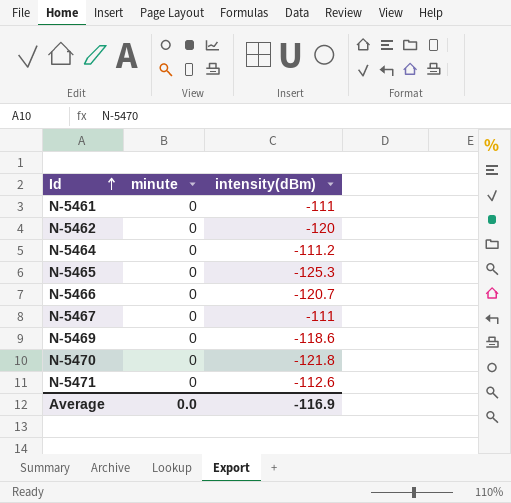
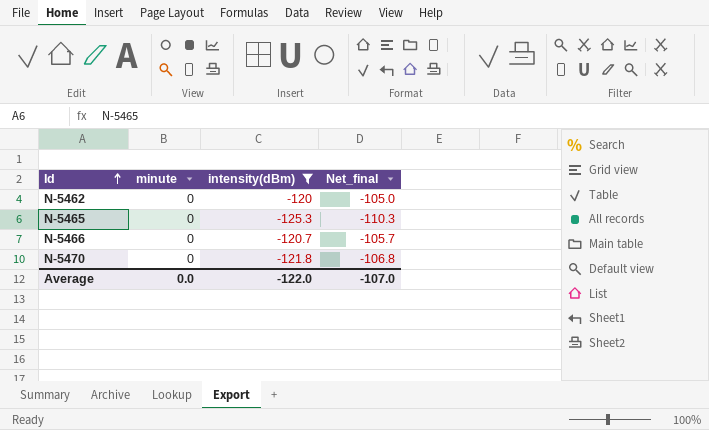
filter: none -> intensity(dBm) <= -120
column Net_final | formula: none -> [intensity(dBm)] + 15
Average | intensity(dBm): -116.9 -> -122.0

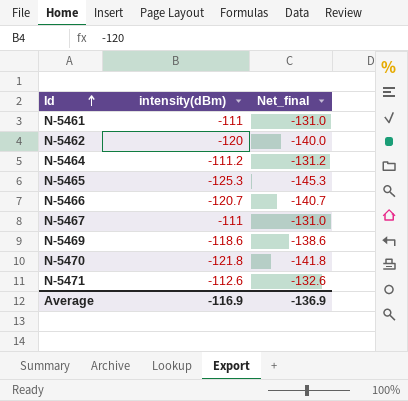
filter: intensity(dBm) <= -120 -> none
column minute | position: 2 -> none
column Net_final | formula: [intensity(dBm)] + 15 -> [intensity(dBm)] - 20
Average | intensity(dBm): -122.0 -> -116.9
Average | Net_final: -107.0 -> -136.9

